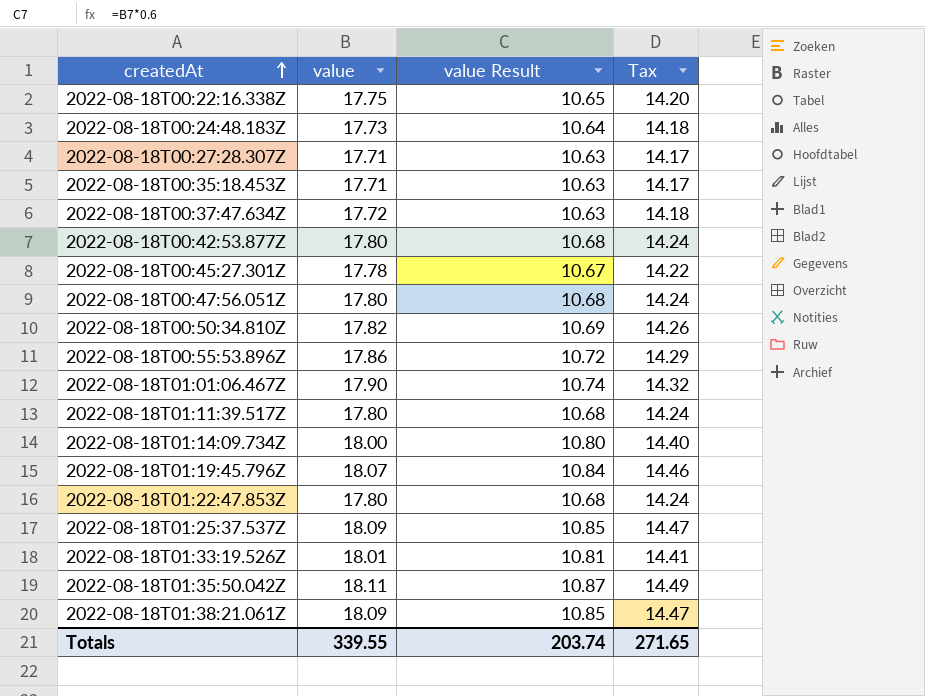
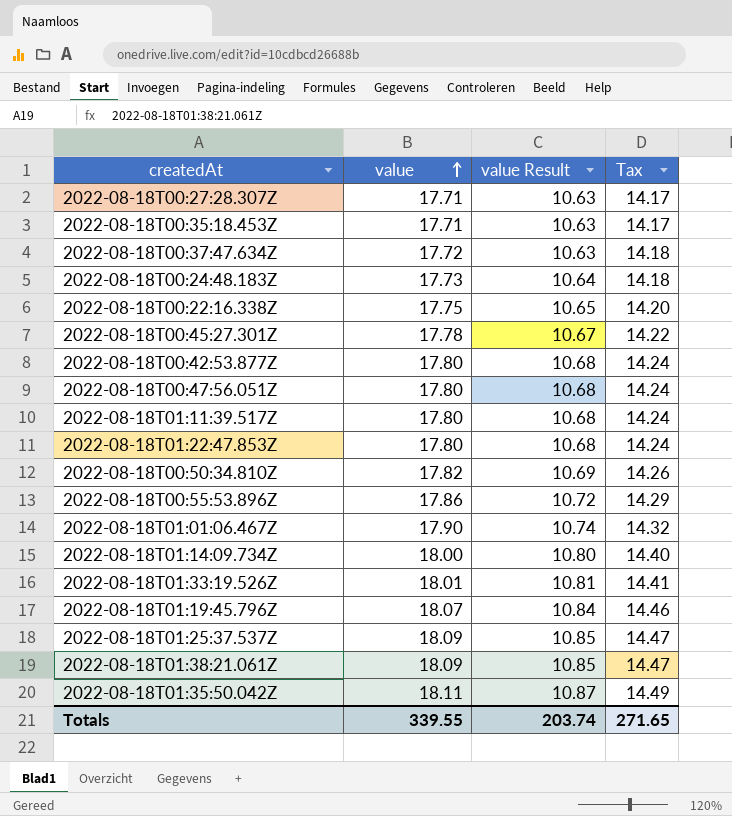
row order: createdAt ascending -> value ascending

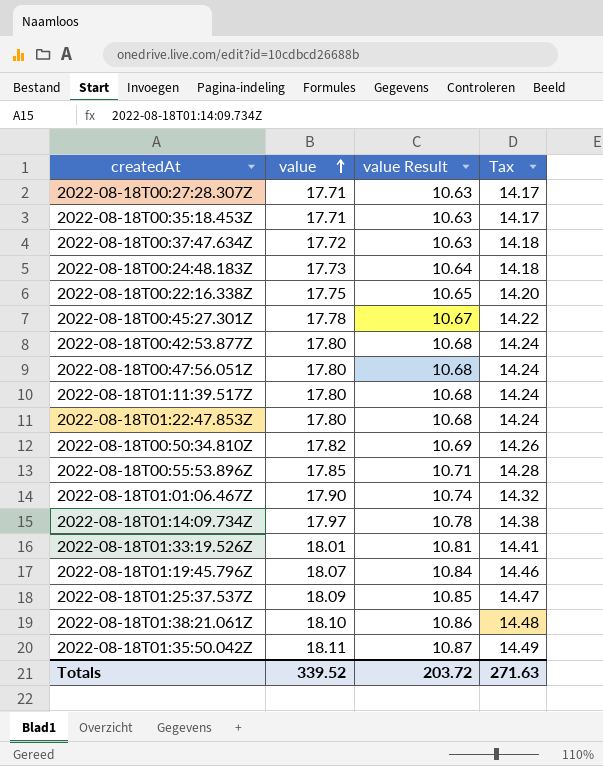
2022-08-18T00:55:53.896Z | value: 17.86 -> 17.85
2022-08-18T00:55:53.896Z | value Result: 10.72 -> 10.71
2022-08-18T00:55:53.896Z | Tax: 14.29 -> 14.28
2022-08-18T01:14:09.734Z | value: 18.00 -> 17.97
2022-08-18T01:14:09.734Z | value Result: 10.80 -> 10.78
2022-08-18T01:14:09.734Z | Tax: 14.40 -> 14.38
2022-08-18T01:38:21.061Z | value: 18.09 -> 18.10
2022-08-18T01:38:21.061Z | value Result: 10.85 -> 10.86
2022-08-18T01:38:21.061Z | Tax: 14.47 -> 14.48
Totals | value: 339.55 -> 339.52
Totals | value Result: 203.74 -> 203.72
Totals | Tax: 271.65 -> 271.63

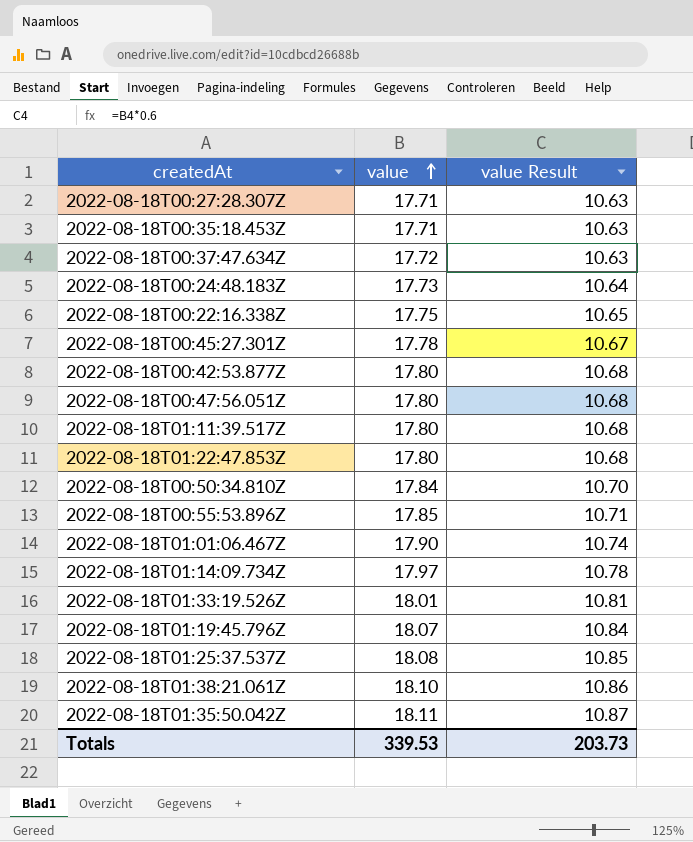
column Tax | formula: [value] * 0.8 -> none
2022-08-18T00:50:34.810Z | value: 17.82 -> 17.84
2022-08-18T00:50:34.810Z | value Result: 10.69 -> 10.70
2022-08-18T01:25:37.537Z | value: 18.09 -> 18.08
Totals | value: 339.52 -> 339.53
Totals | value Result: 203.72 -> 203.73

